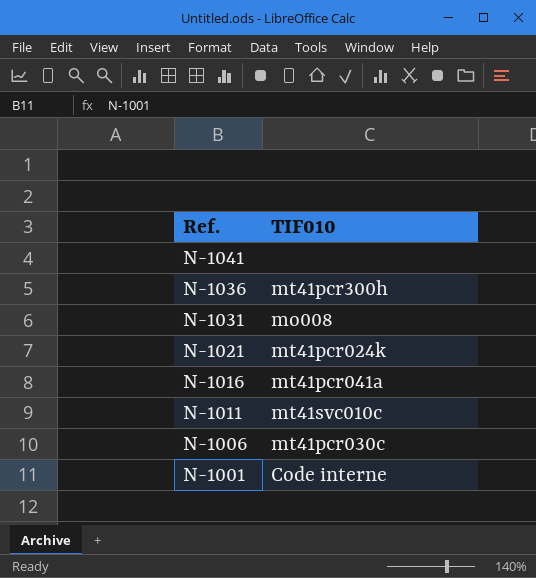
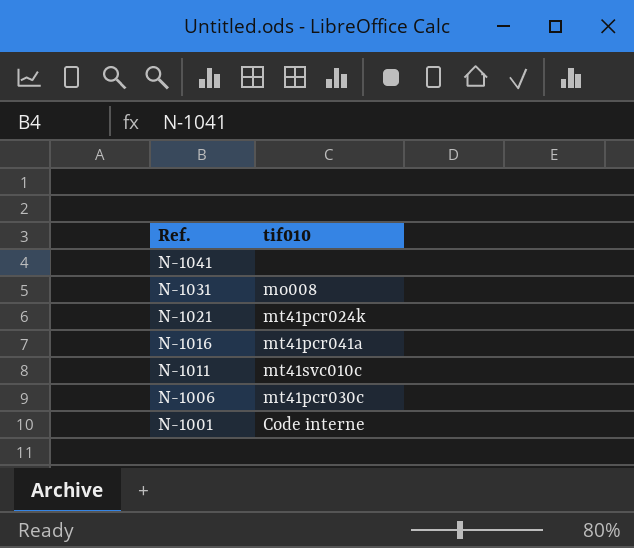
column name: TIF010 -> tif010
row N-1036: mt41pcr300h -> none

